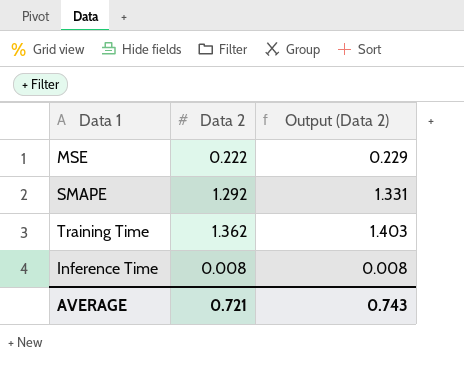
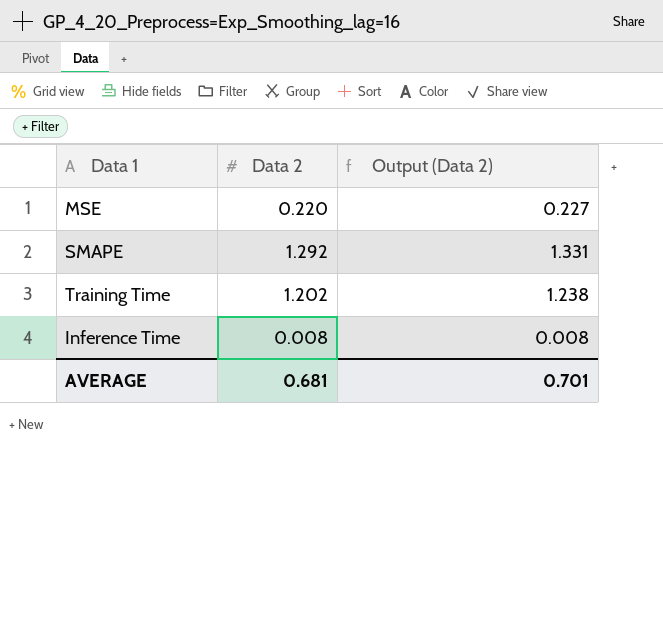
MSE | Data 2: 0.222 -> 0.220
MSE | Output (Data 2): 0.229 -> 0.227
Training Time | Data 2: 1.362 -> 1.202
Training Time | Output (Data 2): 1.403 -> 1.238
AVERAGE | Data 2: 0.721 -> 0.681
AVERAGE | Output (Data 2): 0.743 -> 0.701

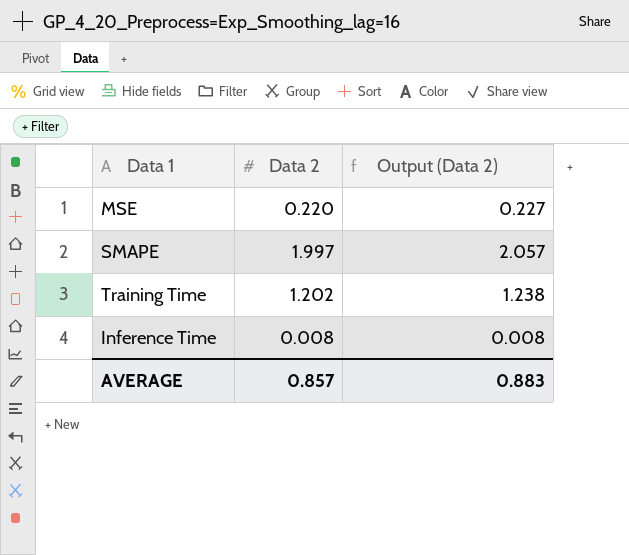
SMAPE | Data 2: 1.292 -> 1.997
SMAPE | Output (Data 2): 1.331 -> 2.057
AVERAGE | Data 2: 0.681 -> 0.857
AVERAGE | Output (Data 2): 0.701 -> 0.883

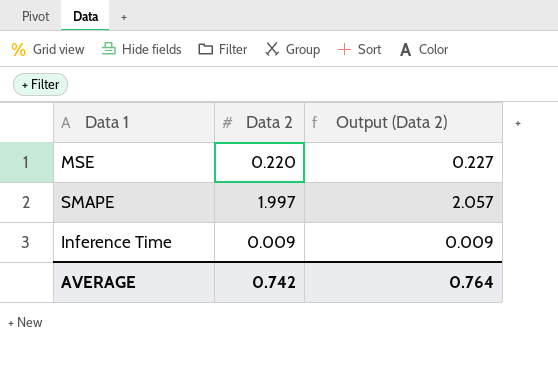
row Training Time: 1.202 | 1.238 -> none
Inference Time | Data 2: 0.008 -> 0.009
Inference Time | Output (Data 2): 0.008 -> 0.009
AVERAGE | Data 2: 0.857 -> 0.742
AVERAGE | Output (Data 2): 0.883 -> 0.764

